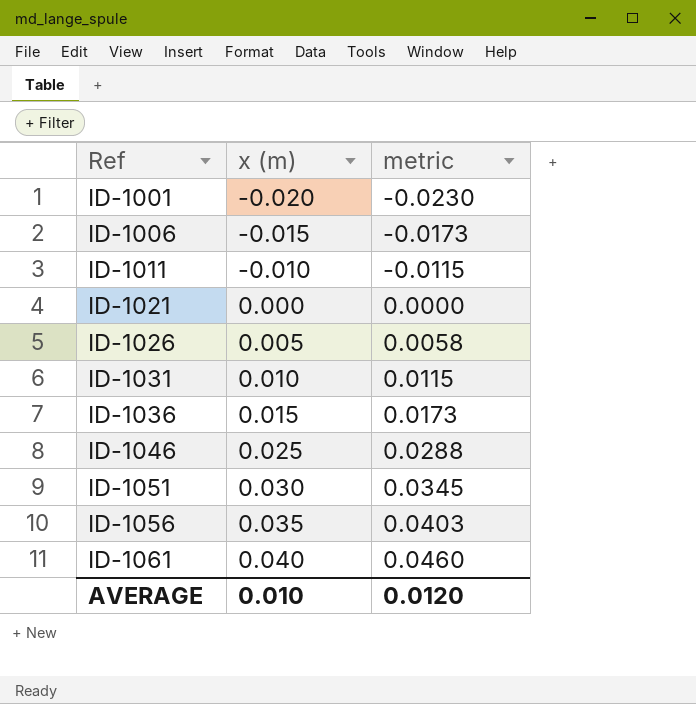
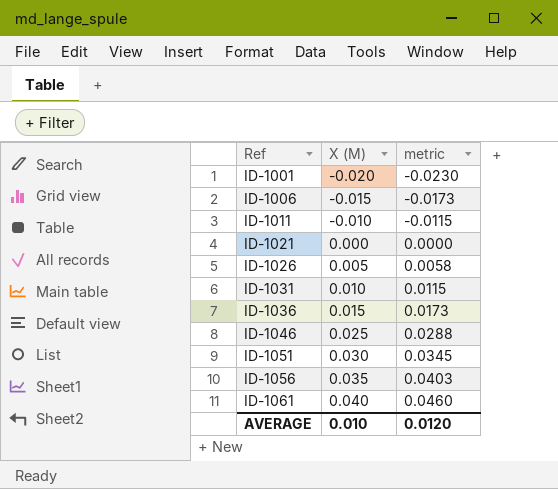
column name: x (m) -> X (M)

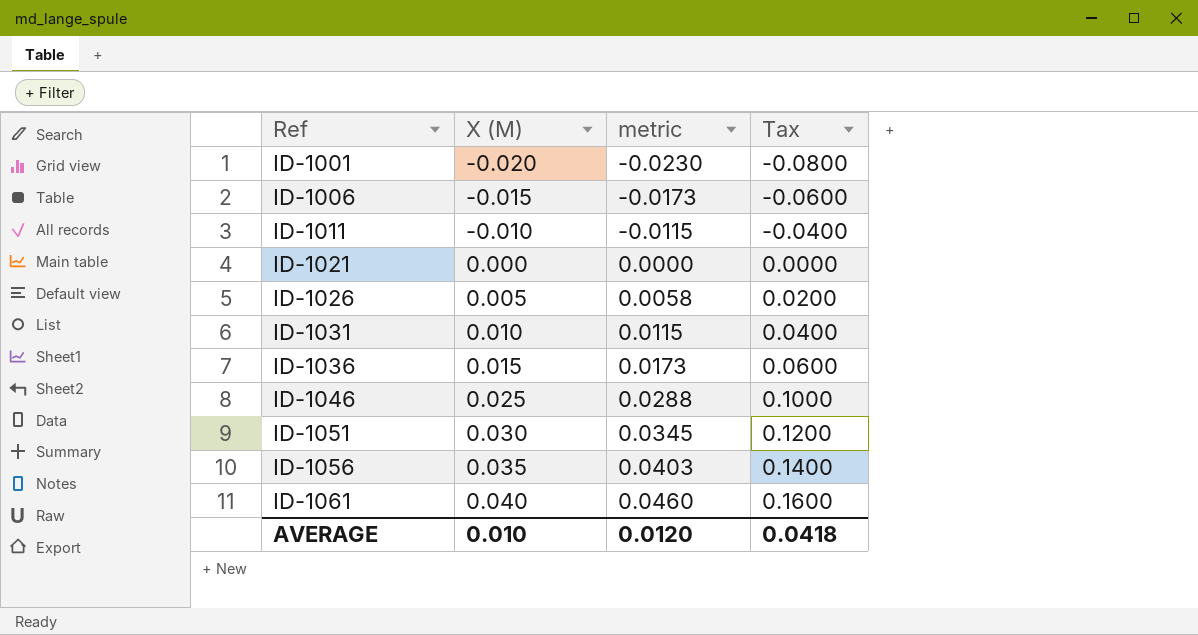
column Tax | formula: none -> [X (M)] * 4

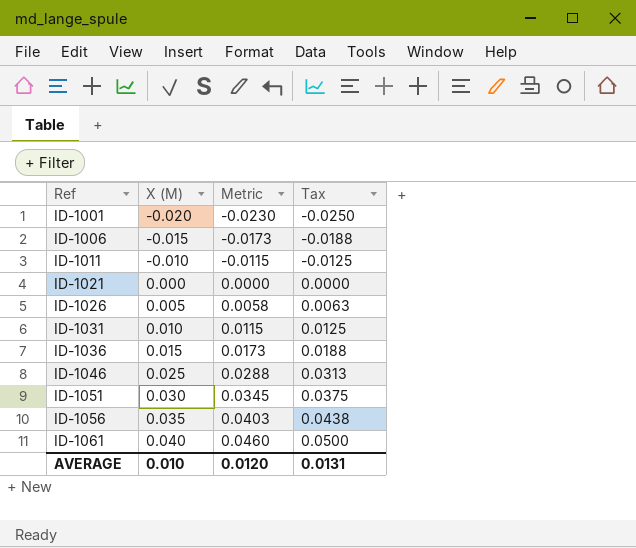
column name: metric -> Metric
column Tax | formula: [X (M)] * 4 -> [X (M)] * 1.25
AVERAGE | Tax: 0.0418 -> 0.0131

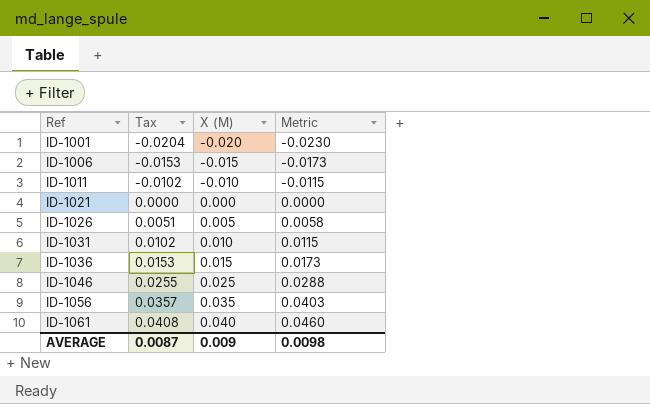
column Tax | formula: [X (M)] * 1.25 -> [X (M)] * 1.02
column Tax | position: 4 -> 2
row ID-1051: 0.030 | 0.0345 | 0.0375 -> none
AVERAGE | Tax: 0.0131 -> 0.0087
AVERAGE | X (M): 0.010 -> 0.009
AVERAGE | Metric: 0.0120 -> 0.0098

